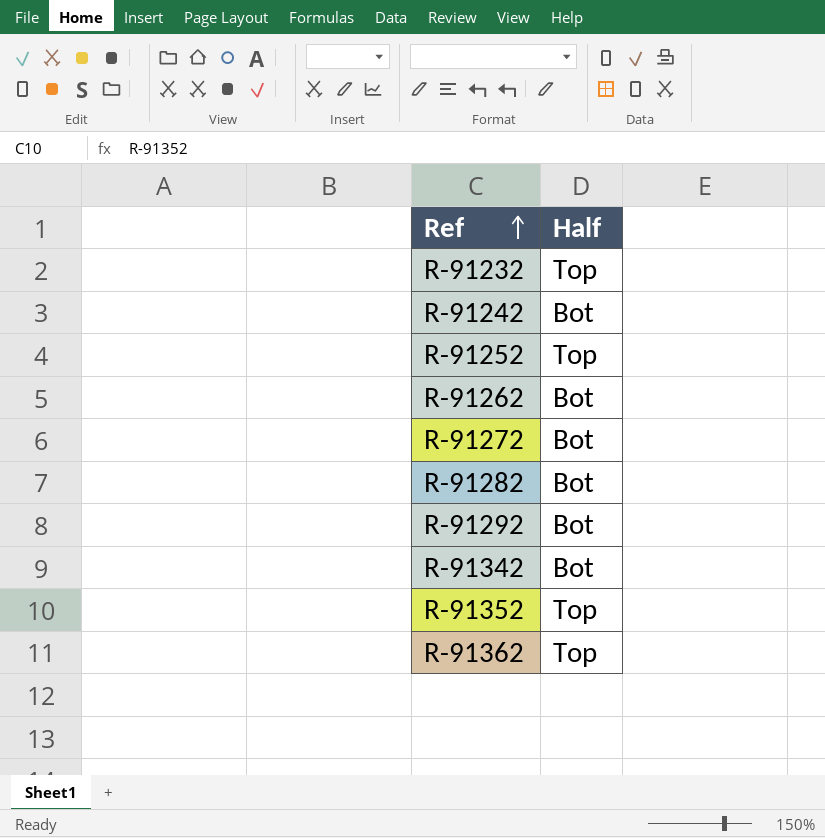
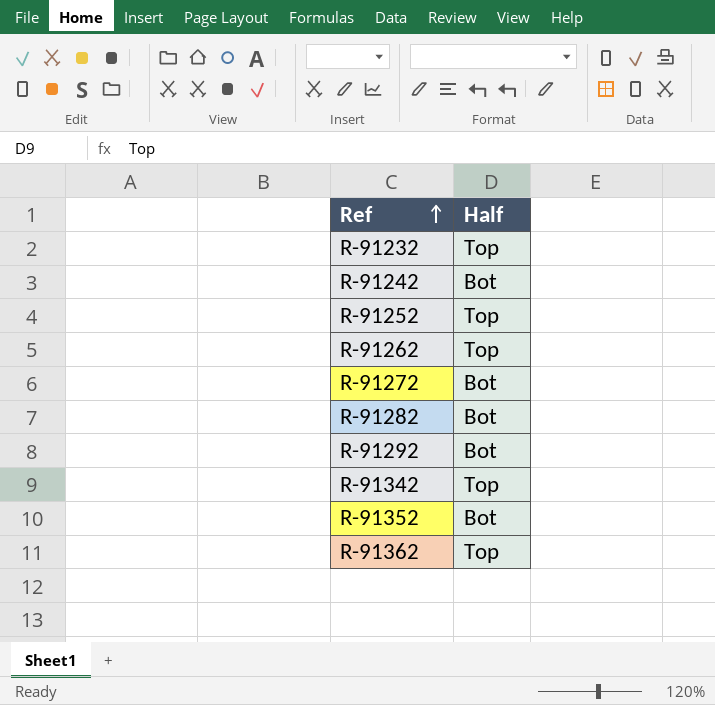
R-91262 | Half: Bot -> Top
R-91342 | Half: Bot -> Top
R-91352 | Half: Top -> Bot

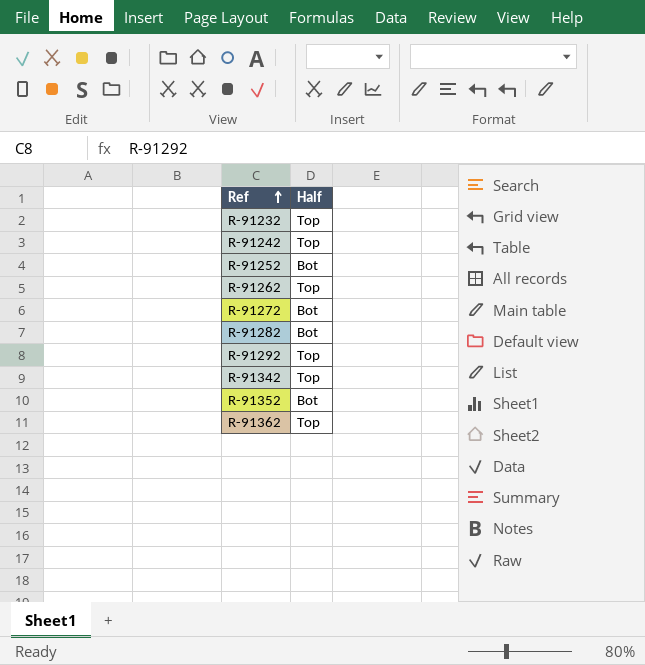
R-91242 | Half: Bot -> Top
R-91252 | Half: Top -> Bot
R-91292 | Half: Bot -> Top

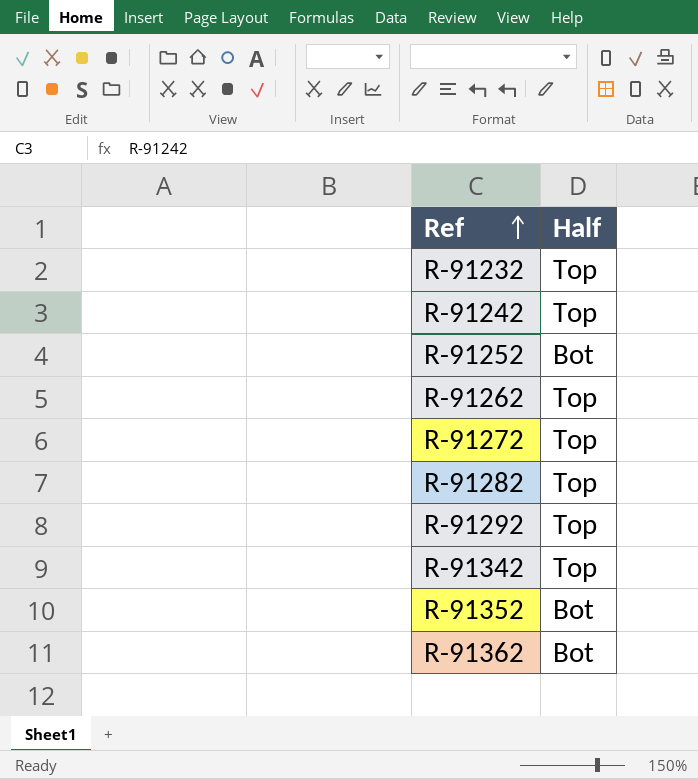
R-91272 | Half: Bot -> Top
R-91282 | Half: Bot -> Top
R-91362 | Half: Top -> Bot

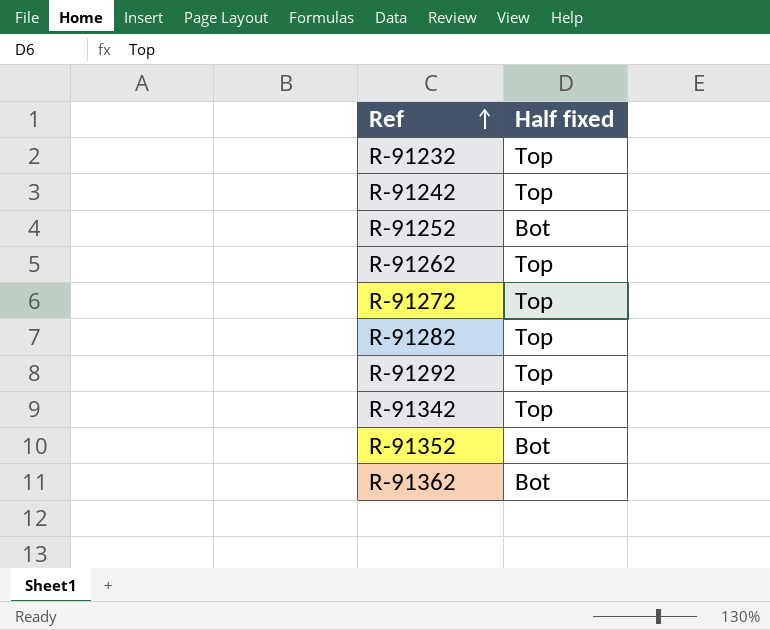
column name: Half -> Half fixed

